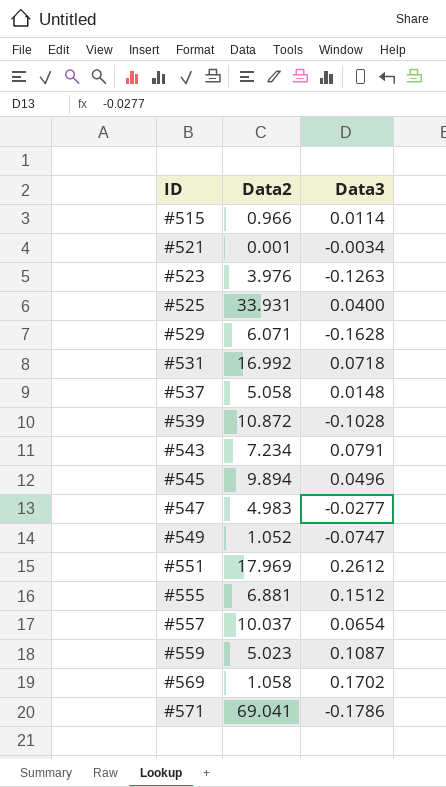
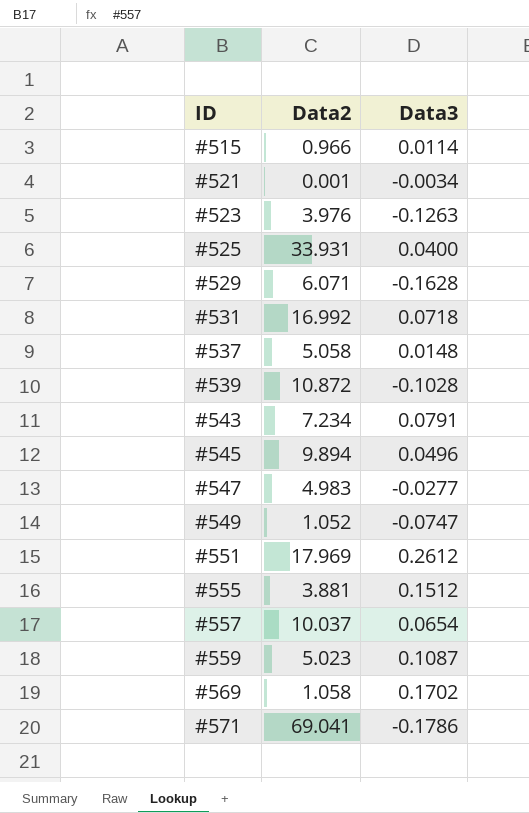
#555 | Data2: 6.881 -> 3.881

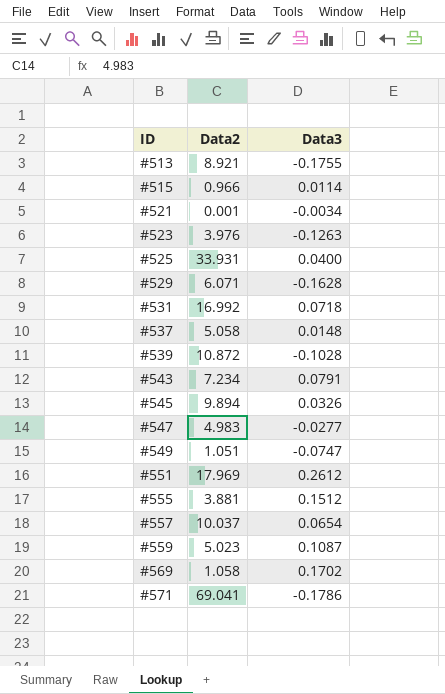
row #513: none -> 8.921 | -0.1755
#545 | Data3: 0.0496 -> 0.0326
#549 | Data2: 1.052 -> 1.051

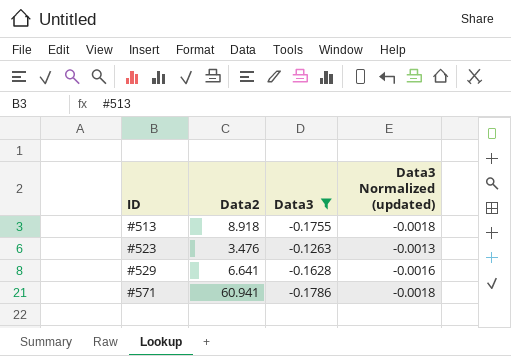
filter: none -> Data3 <= -0.1263
column Data3 Normalized (updated) | formula: none -> [Data3] * 0.01
#513 | Data2: 8.921 -> 8.918
#523 | Data2: 3.976 -> 3.476
#529 | Data2: 6.071 -> 6.641
#571 | Data2: 69.041 -> 60.941

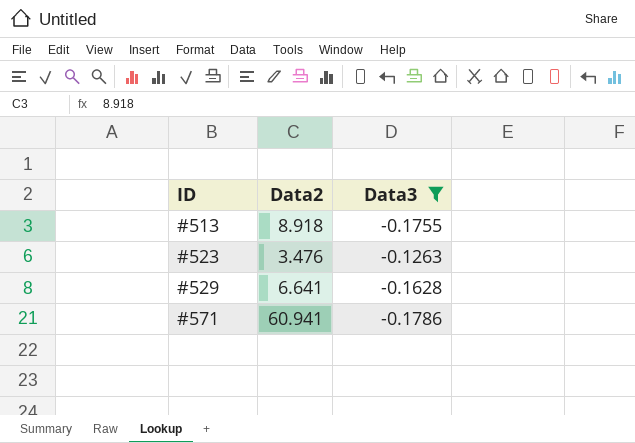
column Data3 Normalized (updated) | formula: [Data3] * 0.01 -> none

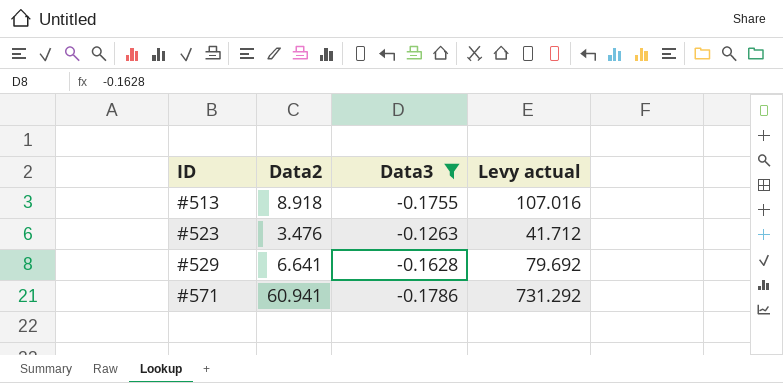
column Levy actual | formula: none -> [Data2] * 12

